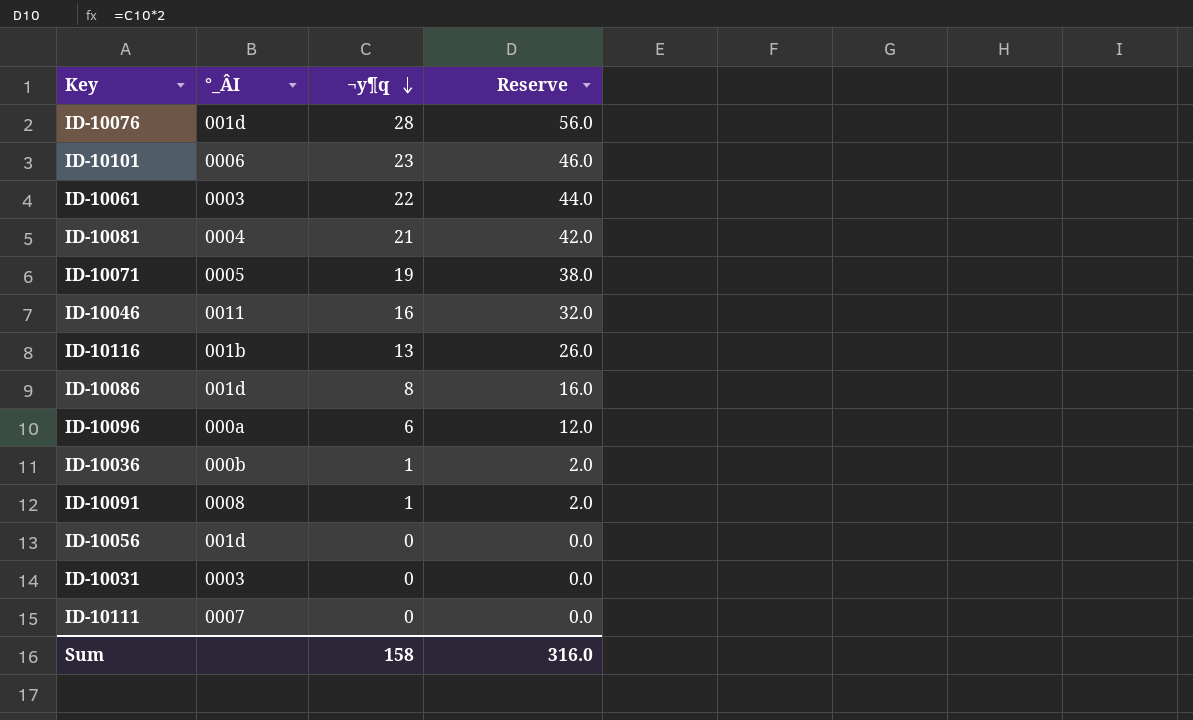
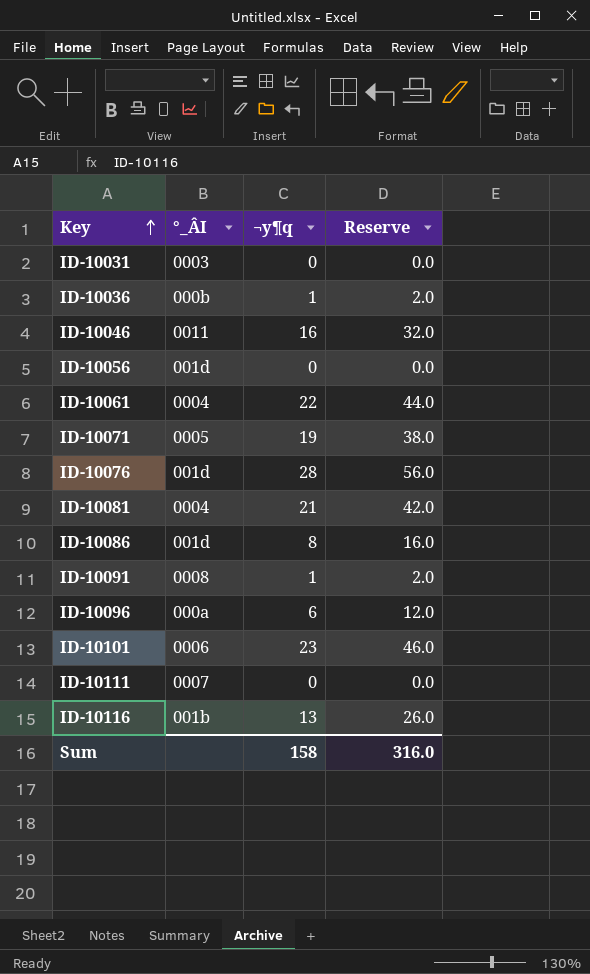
row order: ¬y¶q descending -> Key ascending
ID-10061 | °_ÂI: 0003 -> 0004

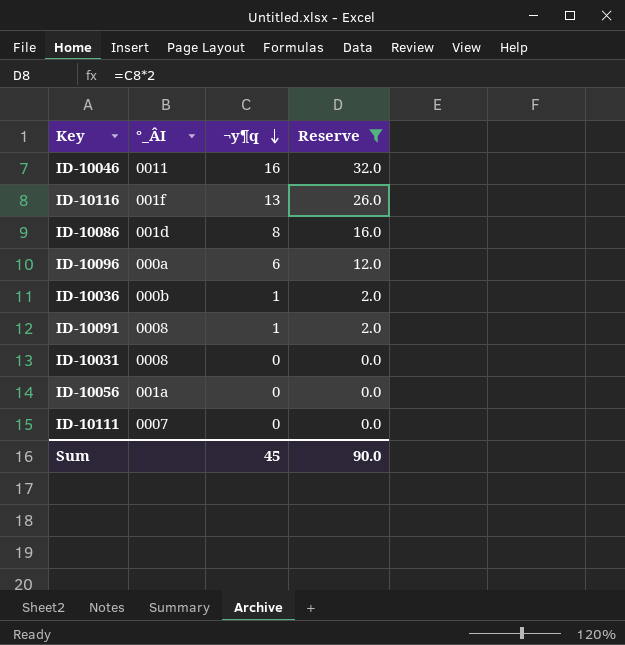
filter: none -> Reserve <= 32.0
row order: Key ascending -> ¬y¶q descending
ID-10116 | °_ÂI: 001b -> 001f
ID-10031 | °_ÂI: 0003 -> 0008
ID-10056 | °_ÂI: 001d -> 001a
Sum | ¬y¶q: 158 -> 45
Sum | Reserve: 316.0 -> 90.0

